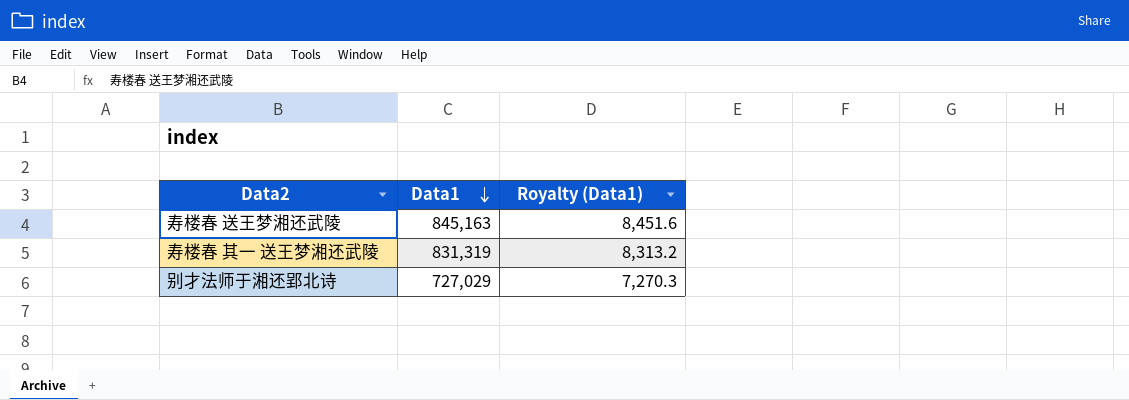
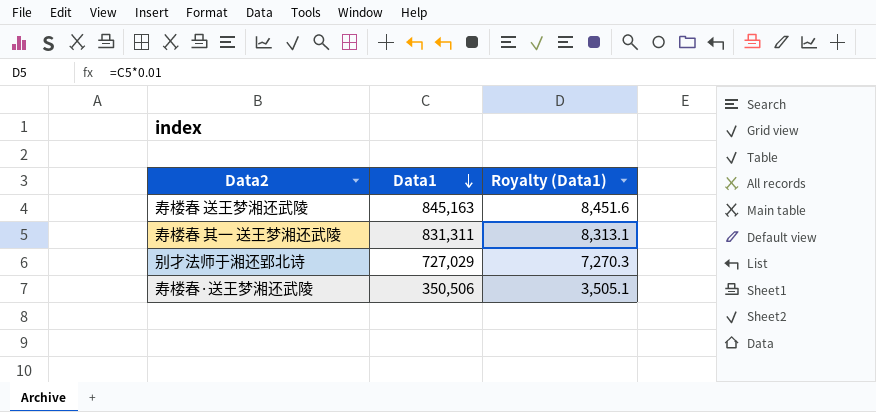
寿楼春 其一 送王梦湘还武陵 | Data1: 831,319 -> 831,311
寿楼春 其一 送王梦湘还武陵 | Royalty (Data1): 8,313.2 -> 8,313.1
row 寿楼春·送王梦湘还武陵: none -> 350,506 | 3,505.1

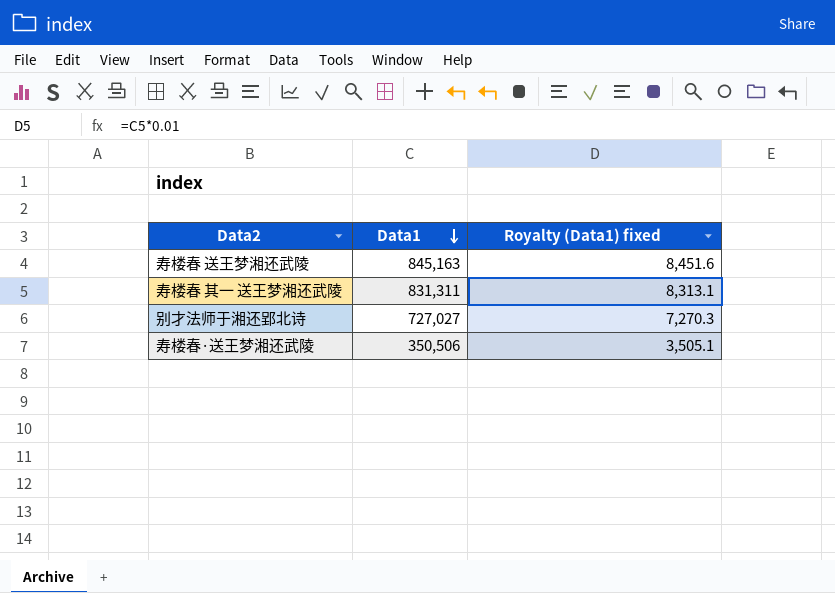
column name: Royalty (Data1) -> Royalty (Data1) fixed
别才法师于湘还郢北诗 | Data1: 727,029 -> 727,027

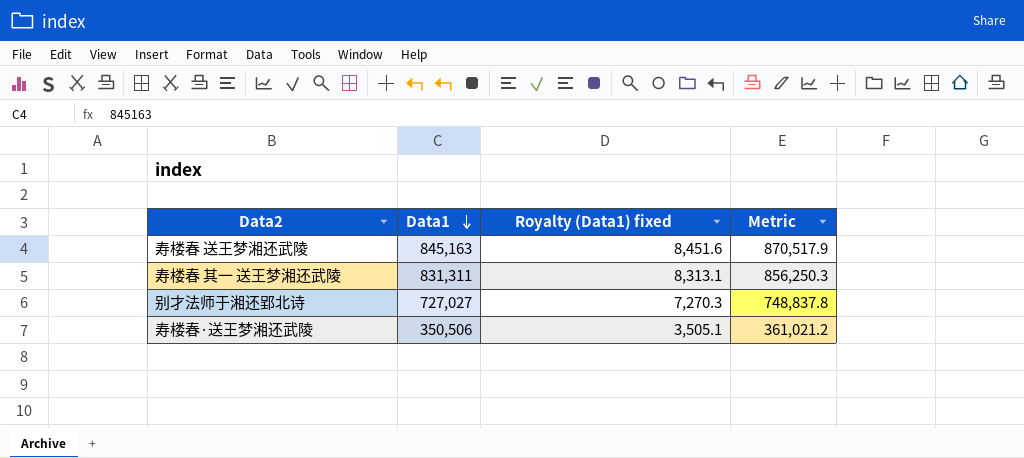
column Metric | formula: none -> [Data1] * 1.03

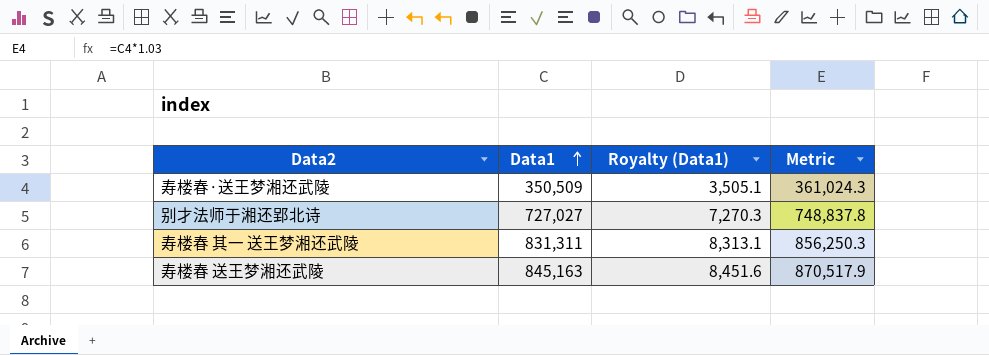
row order: Data1 descending -> Data1 ascending
column name: Royalty (Data1) fixed -> Royalty (Data1)
寿楼春·送王梦湘还武陵 | Data1: 350,506 -> 350,509
寿楼春·送王梦湘还武陵 | Metric: 361,021.2 -> 361,024.3

